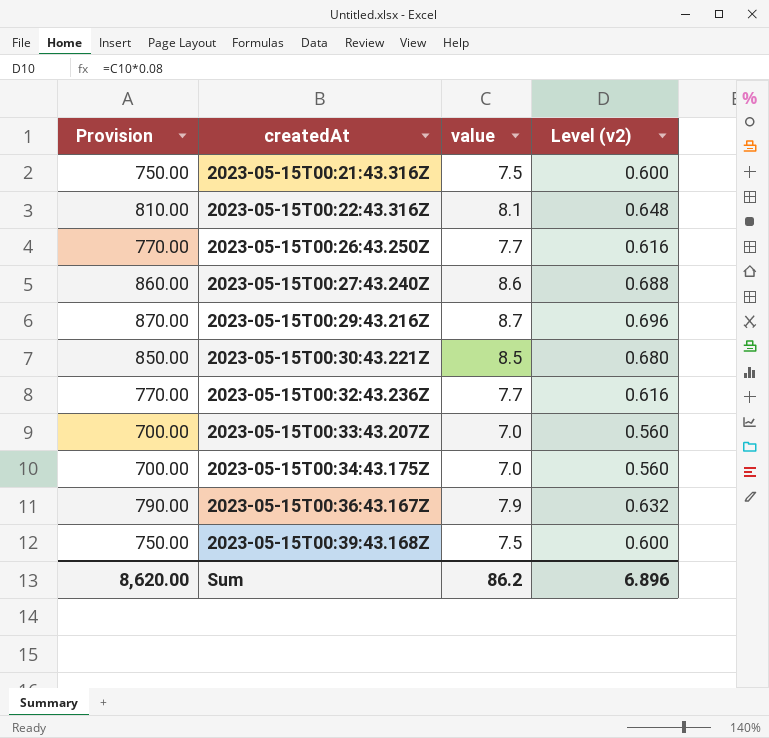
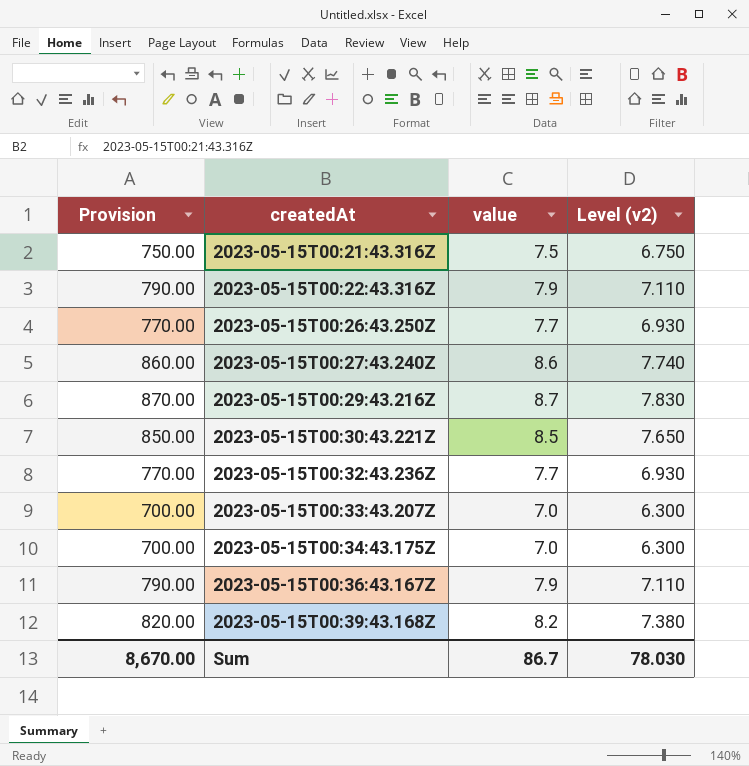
column Level (v2) | formula: [value] * 0.08 -> [value] * 0.9
2023-05-15T00:22:43.316Z | Provision: 810.00 -> 790.00
2023-05-15T00:22:43.316Z | value: 8.1 -> 7.9
2023-05-15T00:39:43.168Z | Provision: 750.00 -> 820.00
2023-05-15T00:39:43.168Z | value: 7.5 -> 8.2
Sum | Provision: 8,620.00 -> 8,670.00
Sum | value: 86.2 -> 86.7
Sum | Level (v2): 6.896 -> 78.030

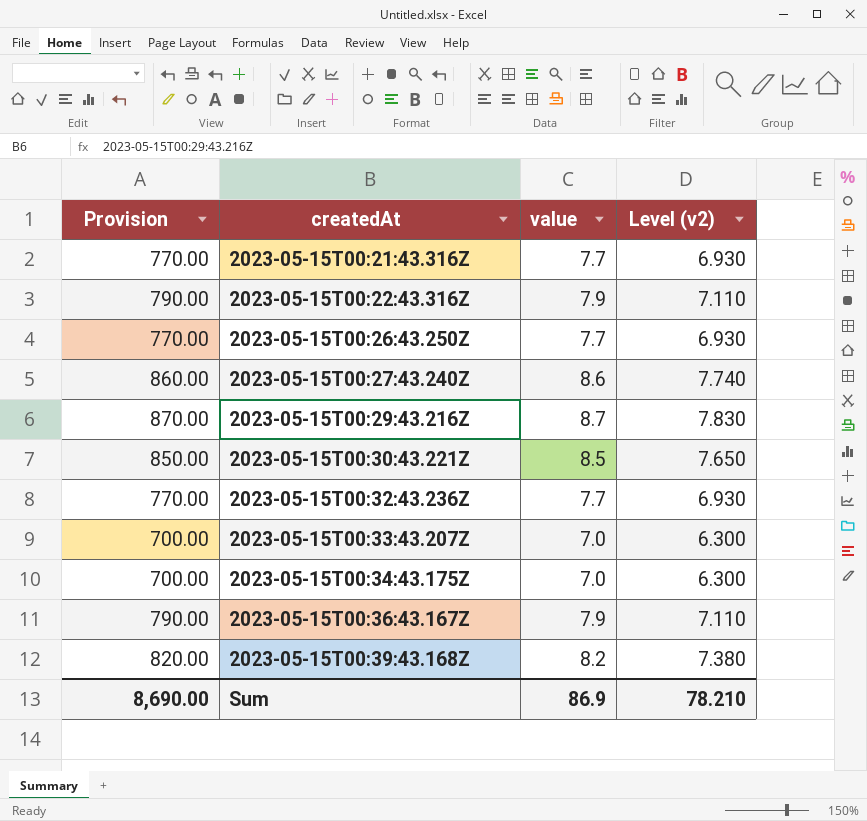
2023-05-15T00:21:43.316Z | Provision: 750.00 -> 770.00
2023-05-15T00:21:43.316Z | value: 7.5 -> 7.7
2023-05-15T00:21:43.316Z | Level (v2): 6.750 -> 6.930
Sum | Provision: 8,670.00 -> 8,690.00
Sum | value: 86.7 -> 86.9
Sum | Level (v2): 78.030 -> 78.210

